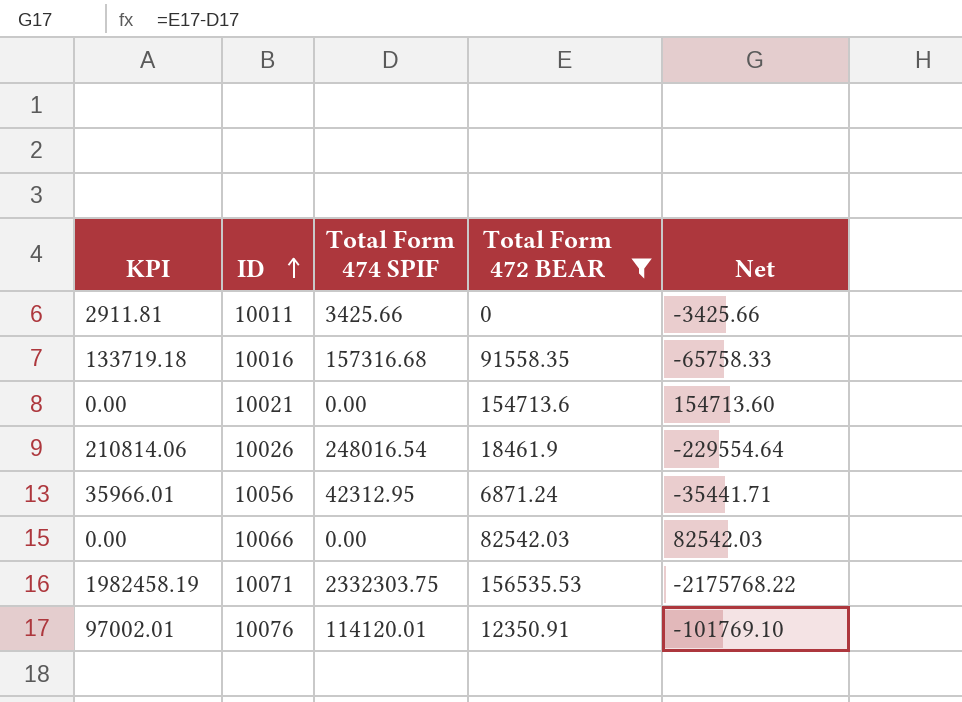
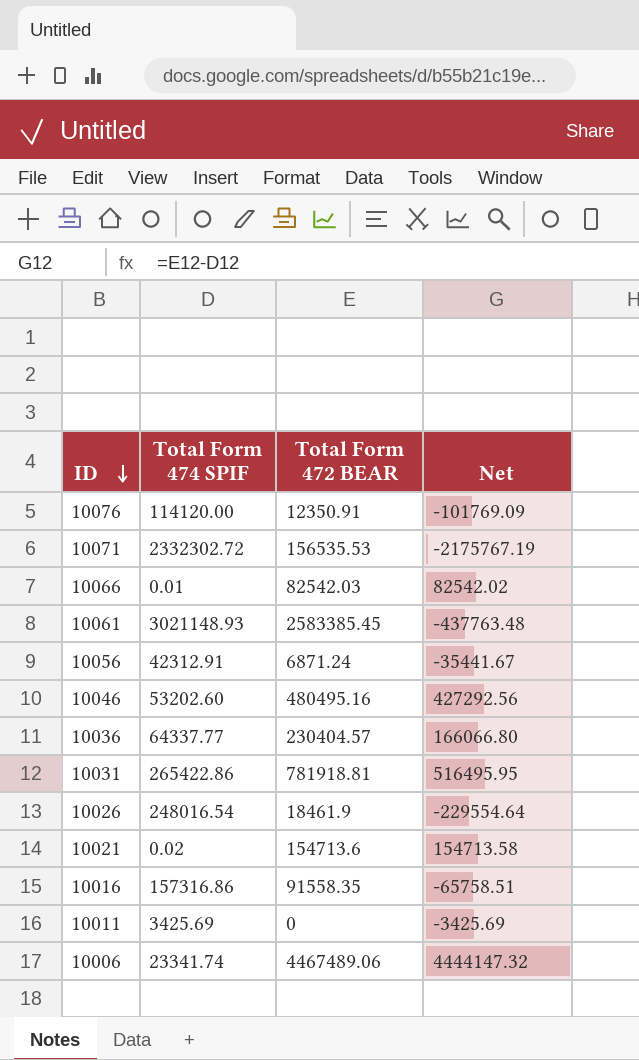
filter: Total Form 472 BEAR <= 156535.53 -> none
row order: ID ascending -> ID descending
column KPI | formula: [Total Form 474 SPIF] * 0.85 -> none
10076 | Total Form 474 SPIF: 114120.01 -> 114120.00
10076 | Net: -101769.10 -> -101769.09
10071 | Total Form 474 SPIF: 2332303.75 -> 2332302.72
10071 | Net: -2175768.22 -> -2175767.19
10066 | Total Form 474 SPIF: 0.00 -> 0.01
10066 | Net: 82542.03 -> 82542.02
10056 | Total Form 474 SPIF: 42312.95 -> 42312.91
10056 | Net: -35441.71 -> -35441.67
10021 | Total Form 474 SPIF: 0.00 -> 0.02
10021 | Net: 154713.60 -> 154713.58
10016 | Total Form 474 SPIF: 157316.68 -> 157316.86
10016 | Net: -65758.33 -> -65758.51
10011 | Total Form 474 SPIF: 3425.66 -> 3425.69
10011 | Net: -3425.66 -> -3425.69

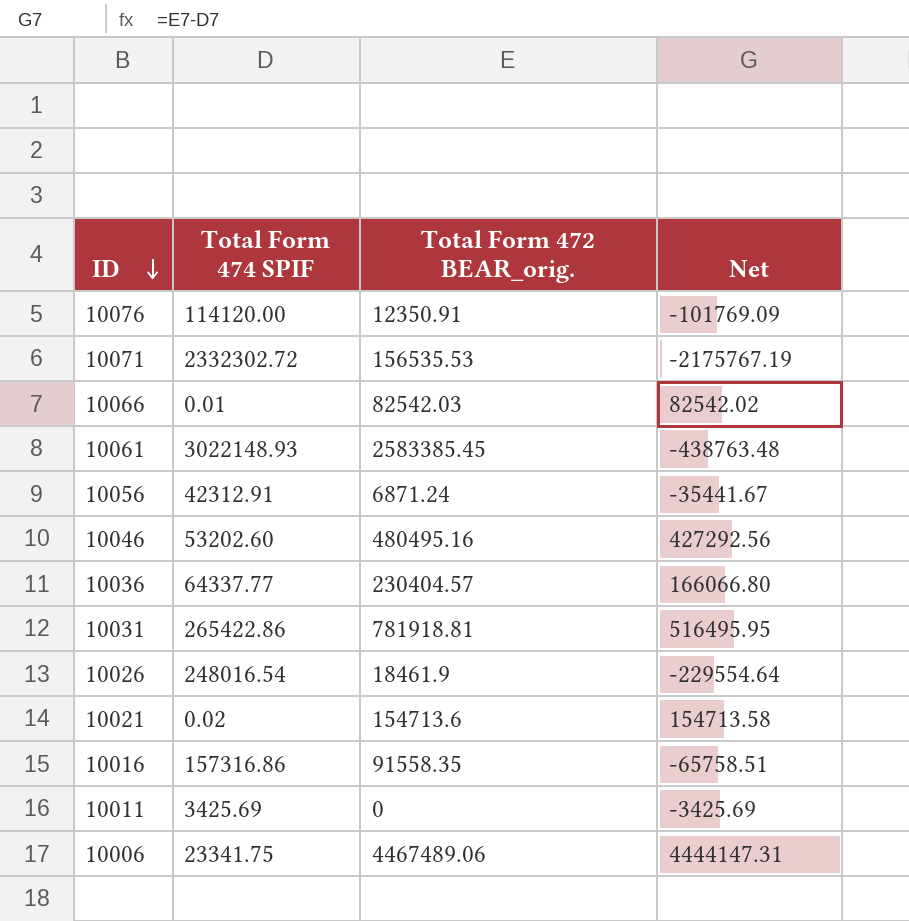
column name: Total Form 472 BEAR -> Total Form 472 BEAR_orig.
10061 | Total Form 474 SPIF: 3021148.93 -> 3022148.93
10061 | Net: -437763.48 -> -438763.48
10006 | Total Form 474 SPIF: 23341.74 -> 23341.75
10006 | Net: 4444147.32 -> 4444147.31

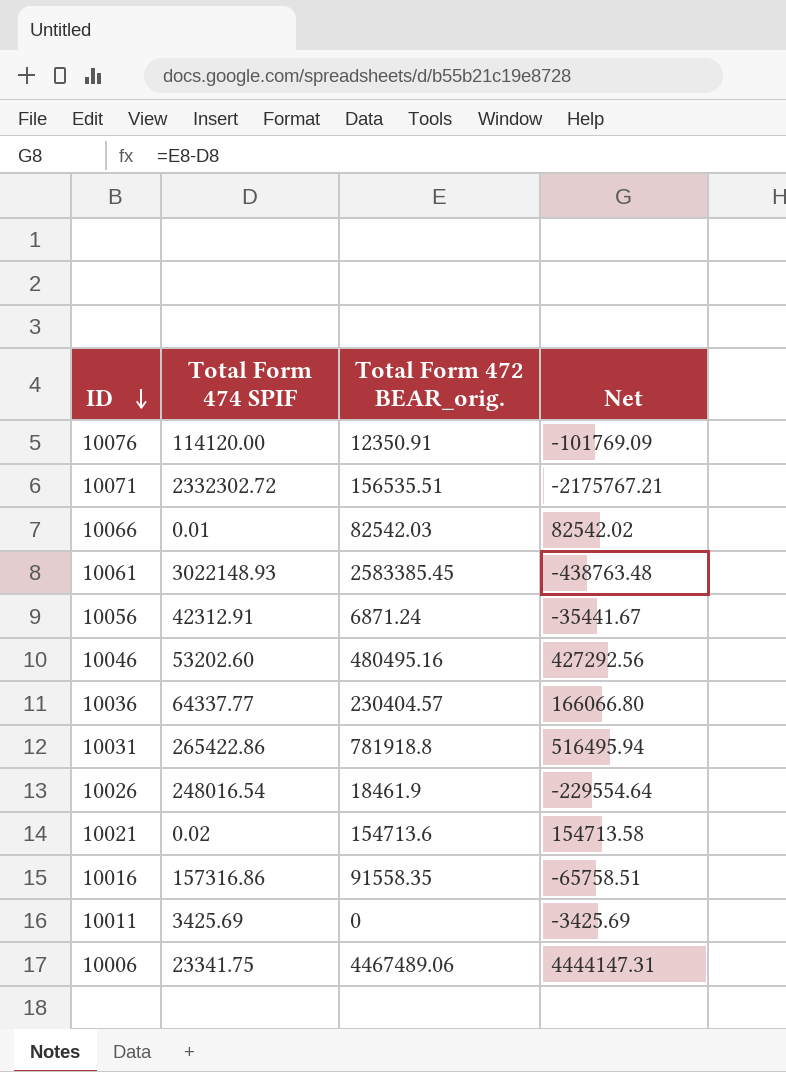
10071 | Total Form 472 BEAR_orig.: 156535.53 -> 156535.51
10071 | Net: -2175767.19 -> -2175767.21
10031 | Total Form 472 BEAR_orig.: 781918.81 -> 781918.8
10031 | Net: 516495.95 -> 516495.94

